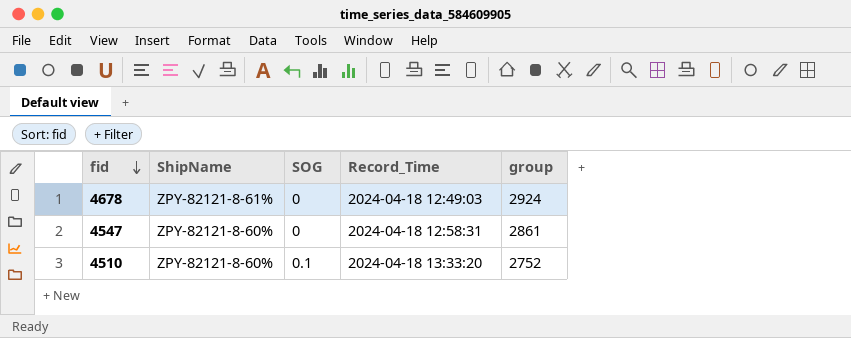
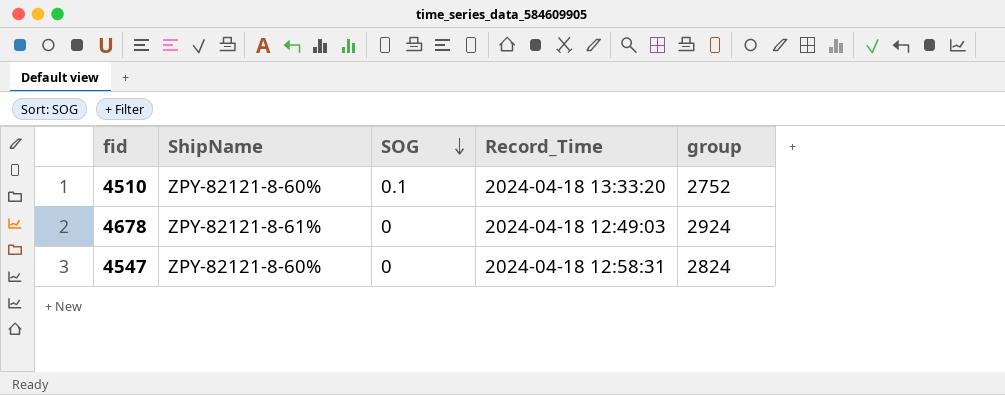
row order: fid descending -> SOG descending
4547 | group: 2861 -> 2824

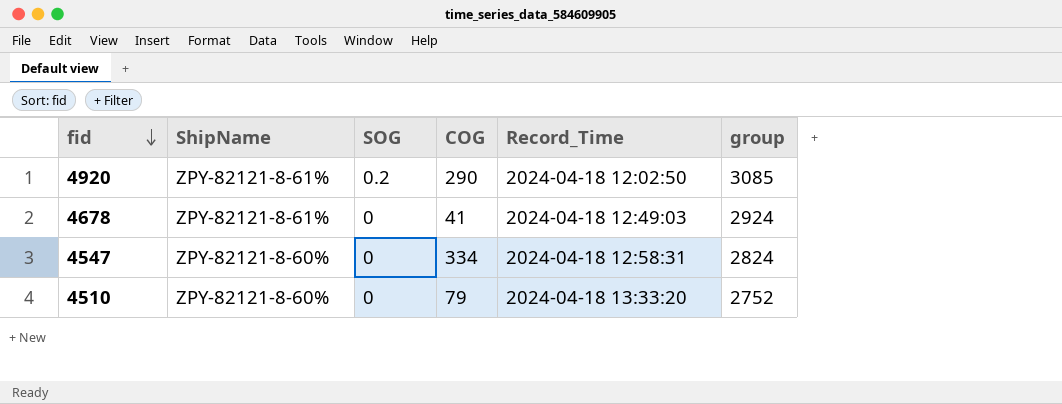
row order: SOG descending -> fid descending
column COG | position: none -> 4
row 4920: none -> ZPY-82121-8-61% | 0.2 | 290 | 2024-04-18 12:02:50 | 3085
4510 | SOG: 0.1 -> 0

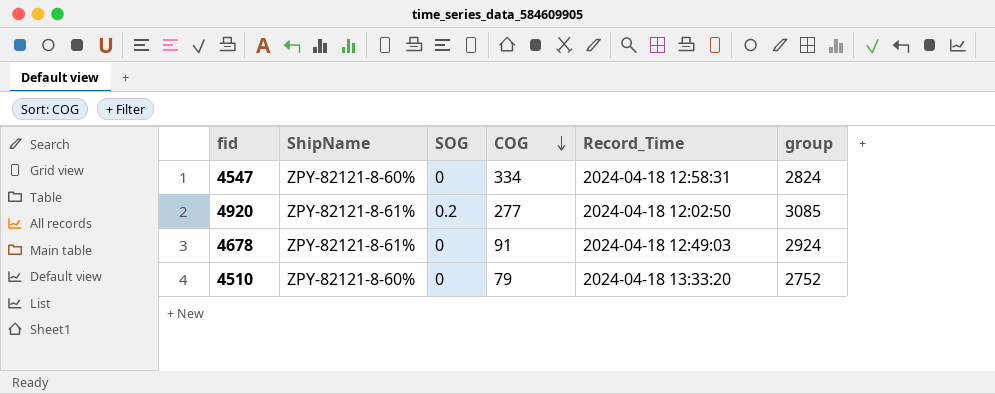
row order: fid descending -> COG descending
4920 | COG: 290 -> 277
4678 | COG: 41 -> 91

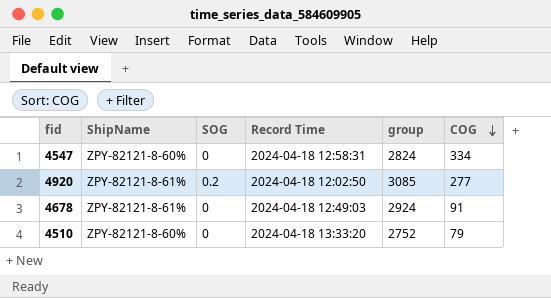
column name: Record_Time -> Record Time
column COG | position: 4 -> 6

